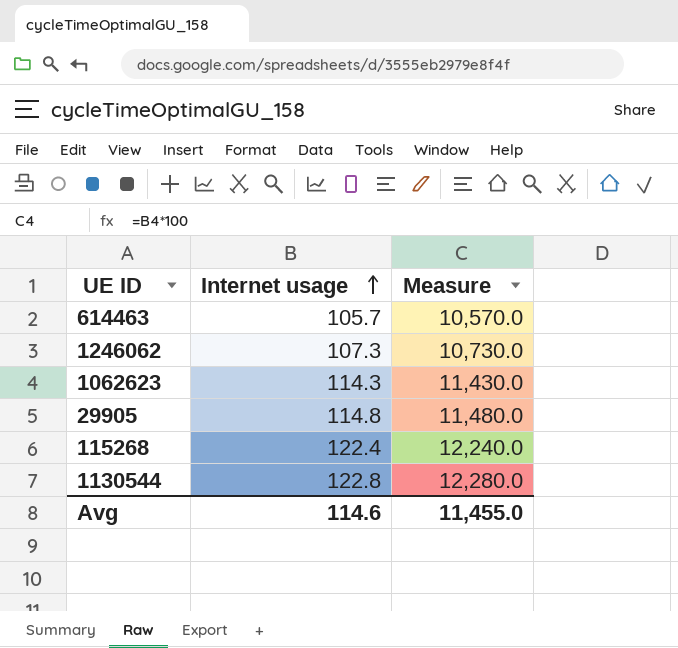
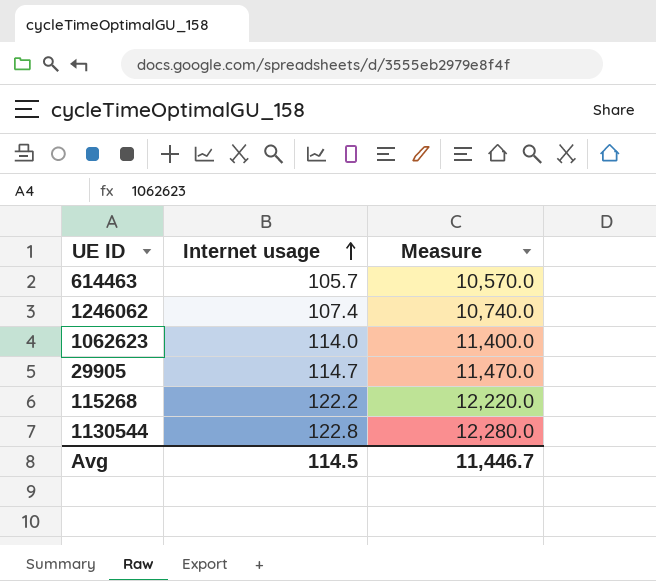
1246062 | Internet usage: 107.3 -> 107.4
1246062 | Measure: 10,730.0 -> 10,740.0
1062623 | Internet usage: 114.3 -> 114.0
1062623 | Measure: 11,430.0 -> 11,400.0
29905 | Internet usage: 114.8 -> 114.7
29905 | Measure: 11,480.0 -> 11,470.0
115268 | Internet usage: 122.4 -> 122.2
115268 | Measure: 12,240.0 -> 12,220.0
Avg | Internet usage: 114.6 -> 114.5
Avg | Measure: 11,455.0 -> 11,446.7

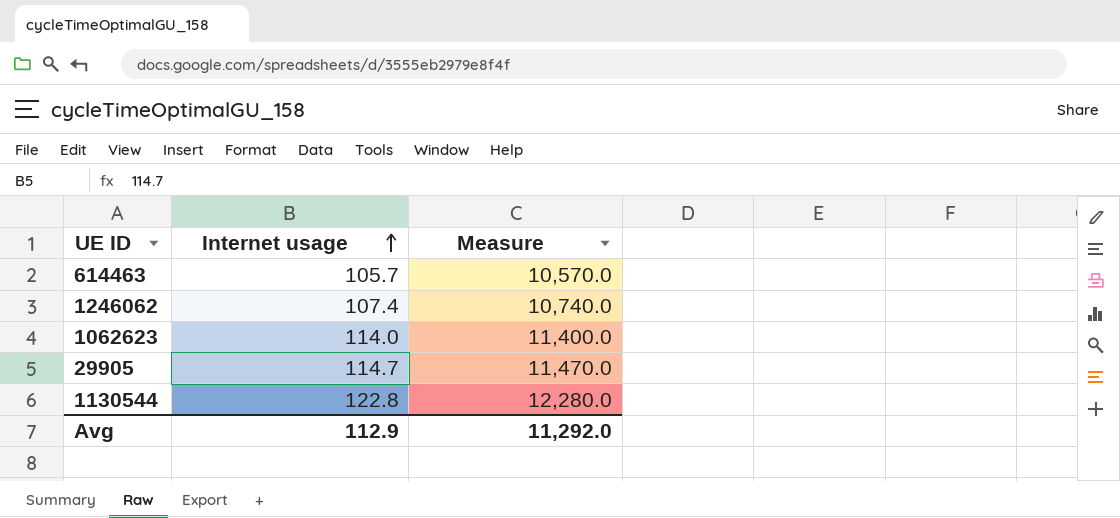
row 115268: 122.2 | 12,220.0 -> none
Avg | Internet usage: 114.5 -> 112.9
Avg | Measure: 11,446.7 -> 11,292.0

